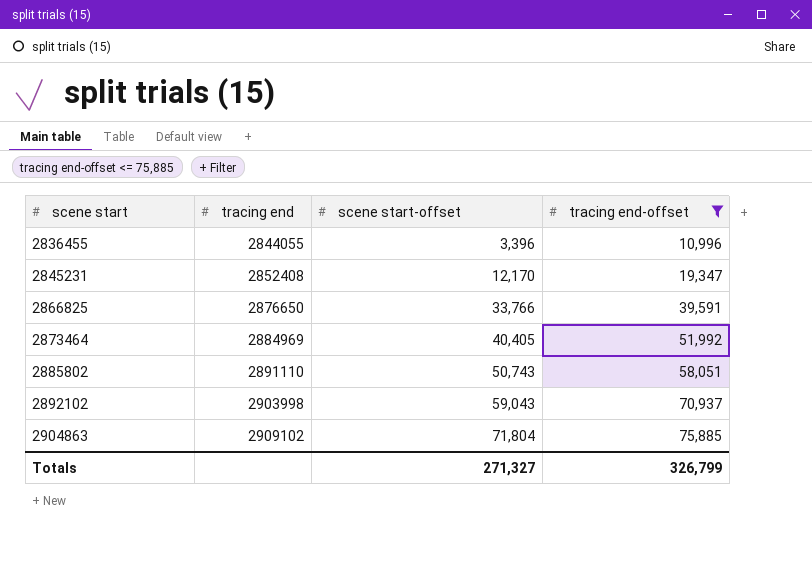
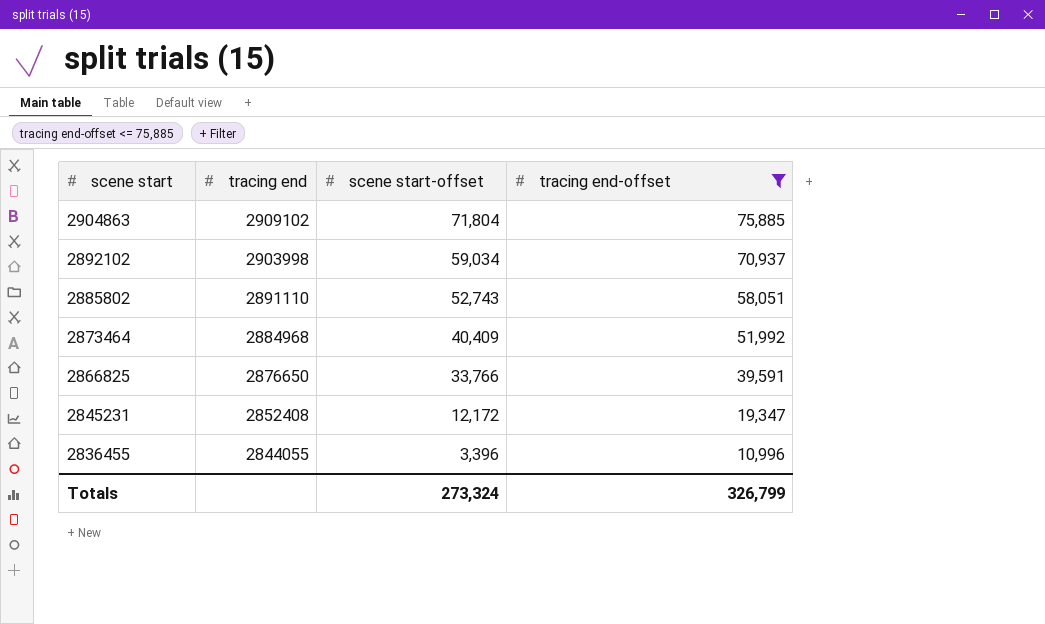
row order: scene start ascending -> scene start descending
2892102 | scene start-offset: 59,043 -> 59,034
2885802 | scene start-offset: 50,743 -> 52,743
2873464 | tracing end: 2884969 -> 2884968
2873464 | scene start-offset: 40,405 -> 40,409
2845231 | scene start-offset: 12,170 -> 12,172
Totals | scene start-offset: 271,327 -> 273,324

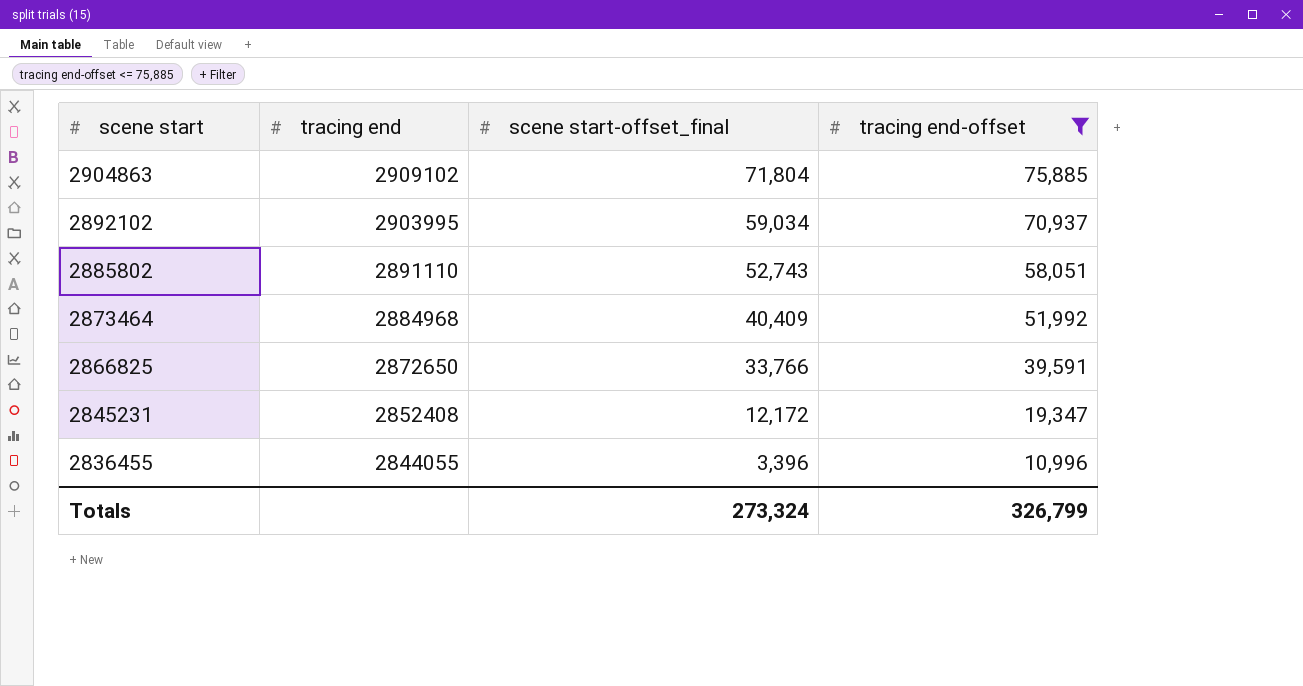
column name: scene start-offset -> scene start-offset_final
2892102 | tracing end: 2903998 -> 2903995
2866825 | tracing end: 2876650 -> 2872650

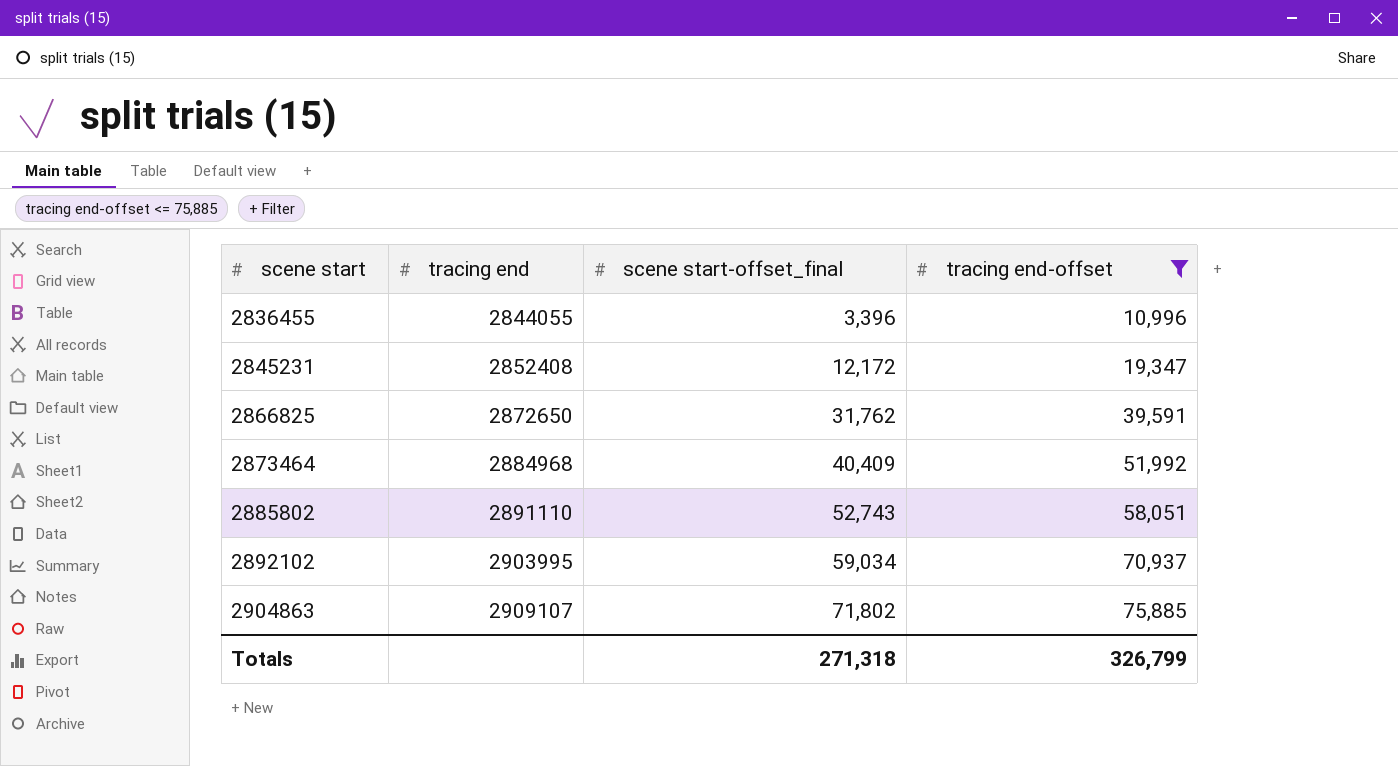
row order: scene start descending -> scene start ascending
2866825 | scene start-offset_final: 33,766 -> 31,762
2904863 | tracing end: 2909102 -> 2909107
2904863 | scene start-offset_final: 71,804 -> 71,802
Totals | scene start-offset_final: 273,324 -> 271,318

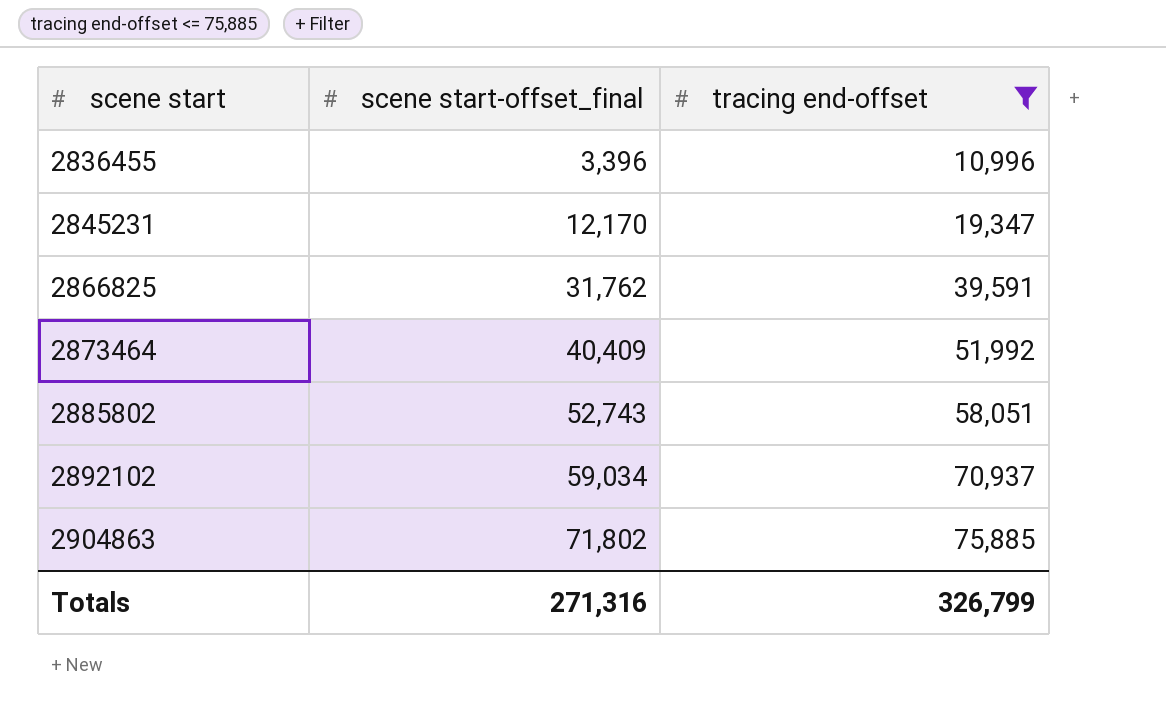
column tracing end | position: 2 -> none
2845231 | scene start-offset_final: 12,172 -> 12,170
Totals | scene start-offset_final: 271,318 -> 271,316

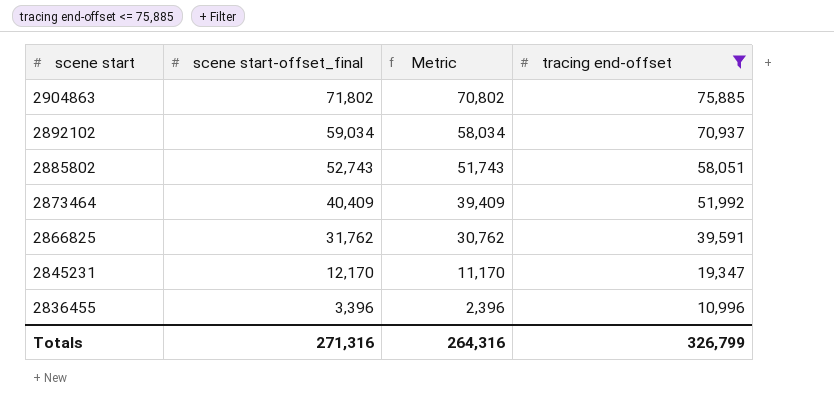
row order: scene start ascending -> scene start descending
column Metric | formula: none -> [scene start-offset_final] - 1000

